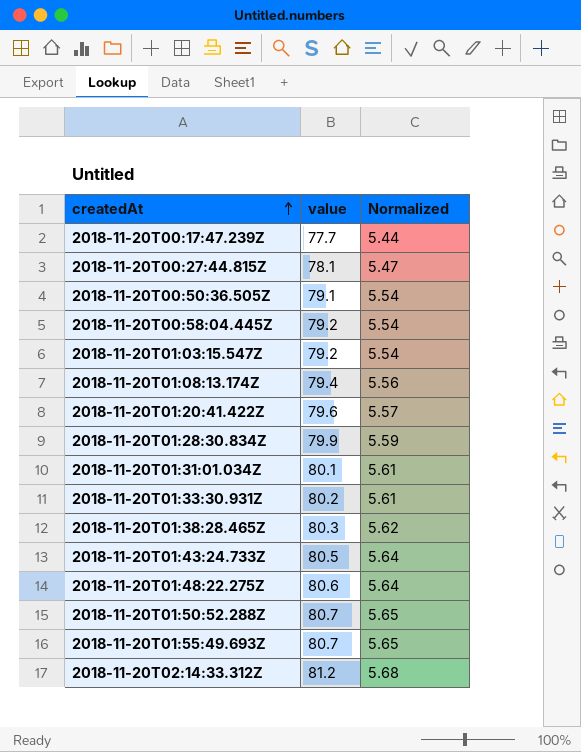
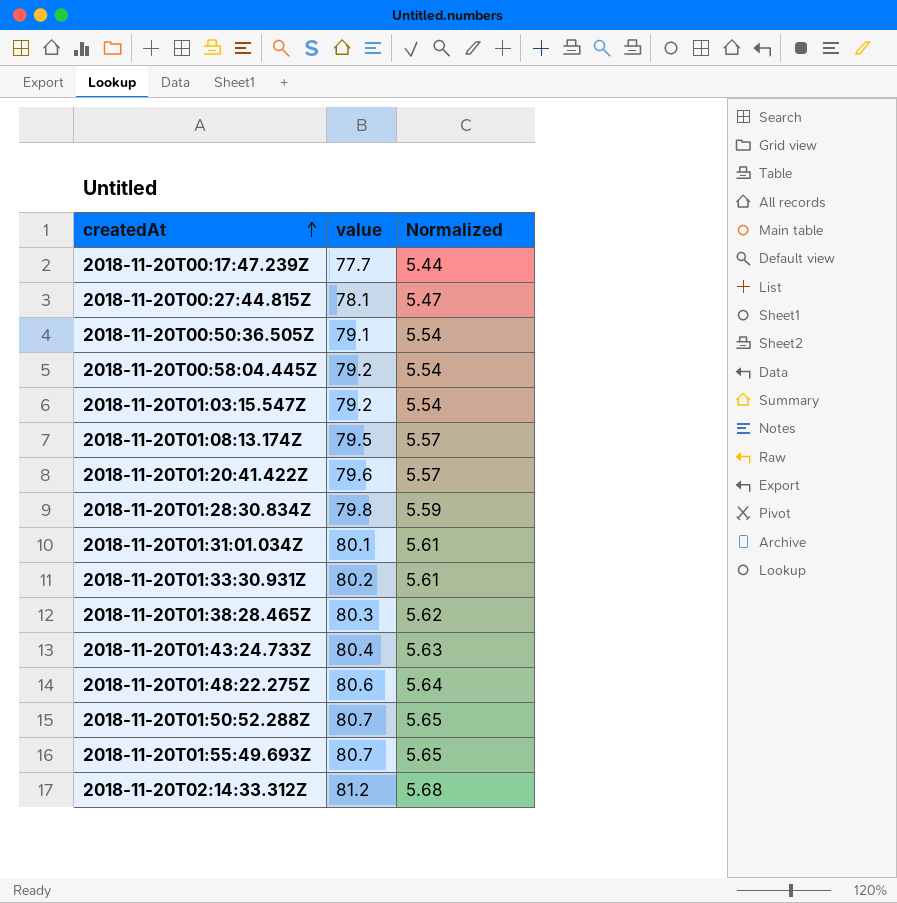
2018-11-20T01:08:13.174Z | value: 79.4 -> 79.5
2018-11-20T01:08:13.174Z | Normalized: 5.56 -> 5.57
2018-11-20T01:28:30.834Z | value: 79.9 -> 79.8
2018-11-20T01:43:24.733Z | value: 80.5 -> 80.4
2018-11-20T01:43:24.733Z | Normalized: 5.64 -> 5.63

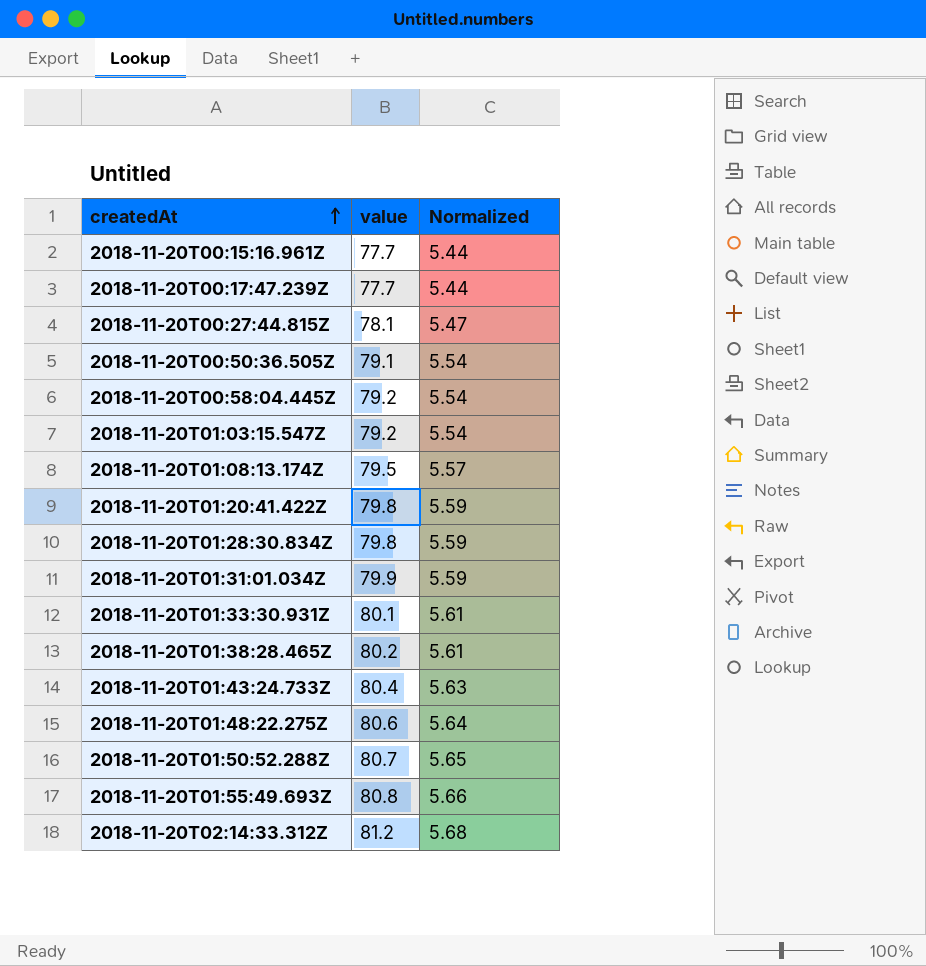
row 2018-11-20T00:15:16.961Z: none -> 77.7 | 5.44
2018-11-20T01:20:41.422Z | value: 79.6 -> 79.8
2018-11-20T01:20:41.422Z | Normalized: 5.57 -> 5.59
2018-11-20T01:31:01.034Z | value: 80.1 -> 79.9
2018-11-20T01:31:01.034Z | Normalized: 5.61 -> 5.59
2018-11-20T01:33:30.931Z | value: 80.2 -> 80.1
2018-11-20T01:38:28.465Z | value: 80.3 -> 80.2
2018-11-20T01:38:28.465Z | Normalized: 5.62 -> 5.61
2018-11-20T01:55:49.693Z | value: 80.7 -> 80.8
2018-11-20T01:55:49.693Z | Normalized: 5.65 -> 5.66

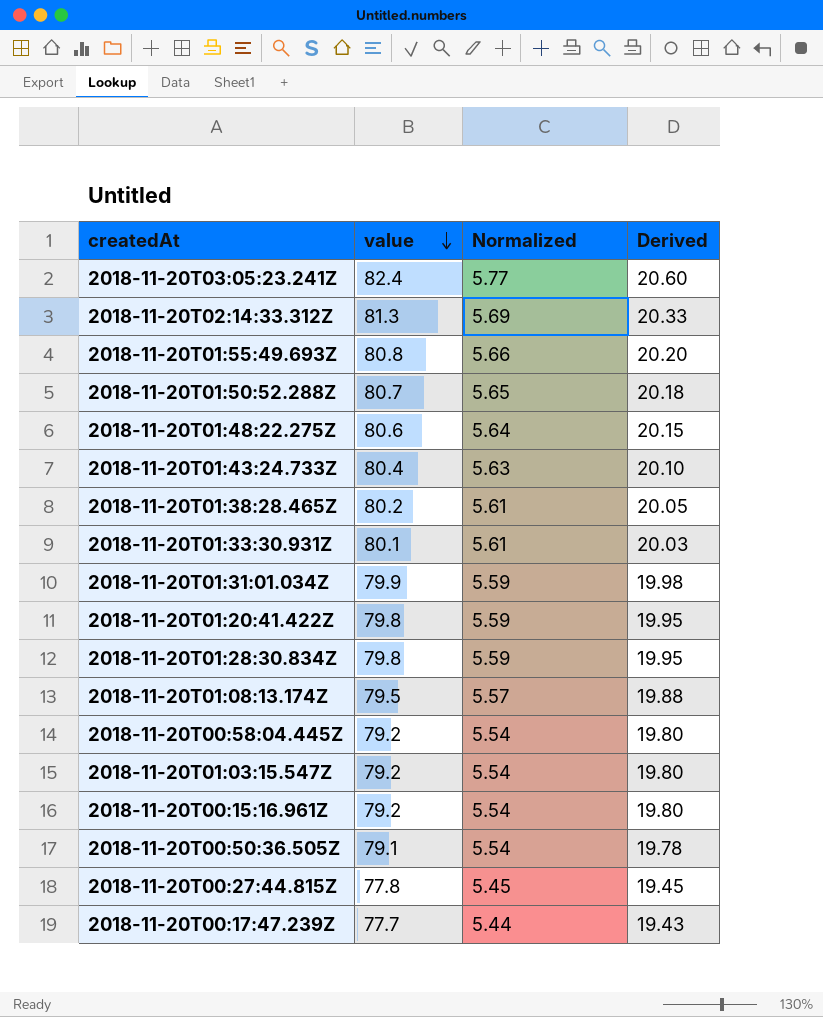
row order: createdAt ascending -> value descending
column Derived | formula: none -> [value] * 0.25
row 2018-11-20T03:05:23.241Z: none -> 82.4 | 5.77 | 20.60
2018-11-20T02:14:33.312Z | value: 81.2 -> 81.3
2018-11-20T02:14:33.312Z | Normalized: 5.68 -> 5.69
2018-11-20T00:15:16.961Z | value: 77.7 -> 79.2
2018-11-20T00:15:16.961Z | Normalized: 5.44 -> 5.54
2018-11-20T00:27:44.815Z | value: 78.1 -> 77.8
2018-11-20T00:27:44.815Z | Normalized: 5.47 -> 5.45

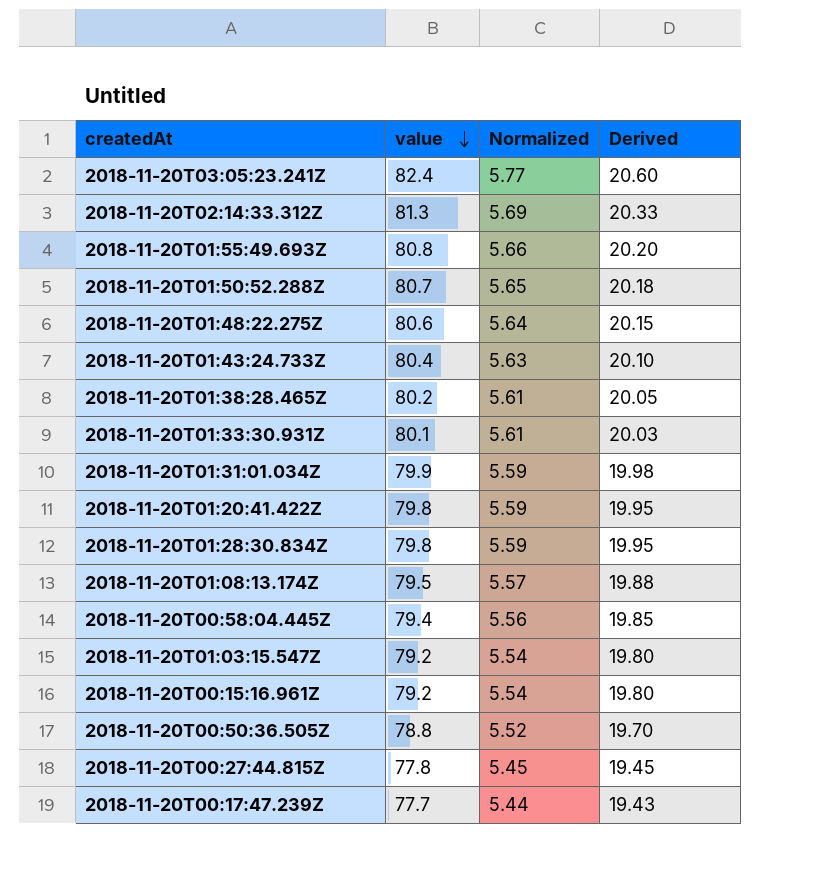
2018-11-20T00:58:04.445Z | value: 79.2 -> 79.4
2018-11-20T00:58:04.445Z | Normalized: 5.54 -> 5.56
2018-11-20T00:58:04.445Z | Derived: 19.80 -> 19.85
2018-11-20T00:50:36.505Z | value: 79.1 -> 78.8
2018-11-20T00:50:36.505Z | Normalized: 5.54 -> 5.52
2018-11-20T00:50:36.505Z | Derived: 19.78 -> 19.70

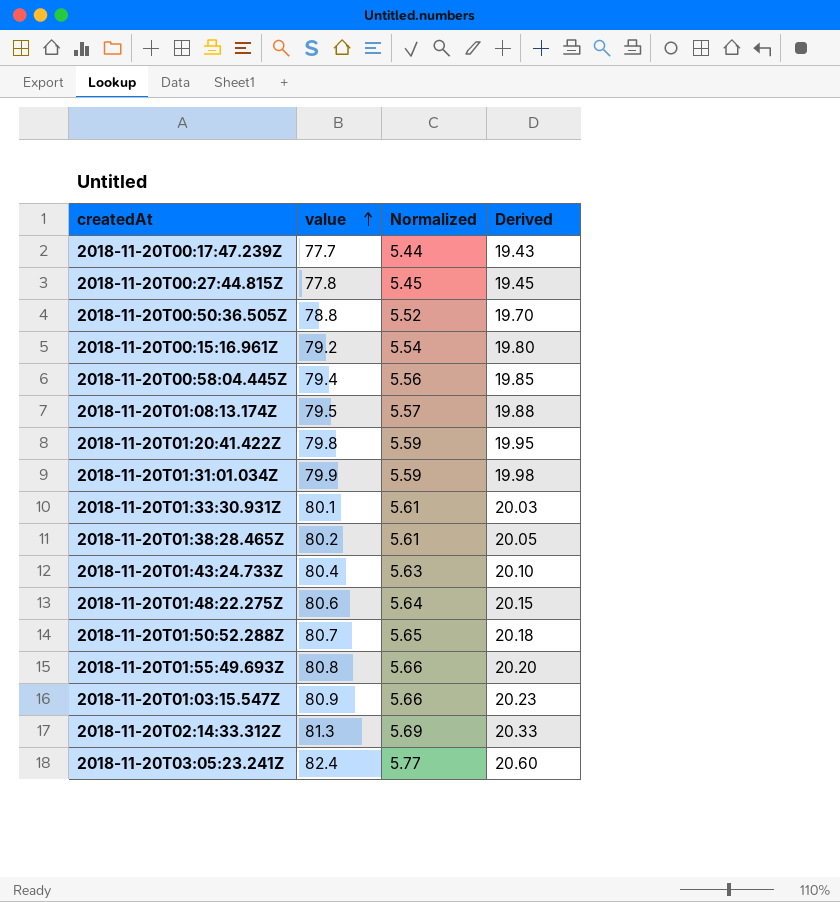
row order: value descending -> value ascending
row 2018-11-20T01:28:30.834Z: 79.8 | 5.59 | 19.95 -> none
2018-11-20T01:03:15.547Z | value: 79.2 -> 80.9
2018-11-20T01:03:15.547Z | Normalized: 5.54 -> 5.66
2018-11-20T01:03:15.547Z | Derived: 19.80 -> 20.23

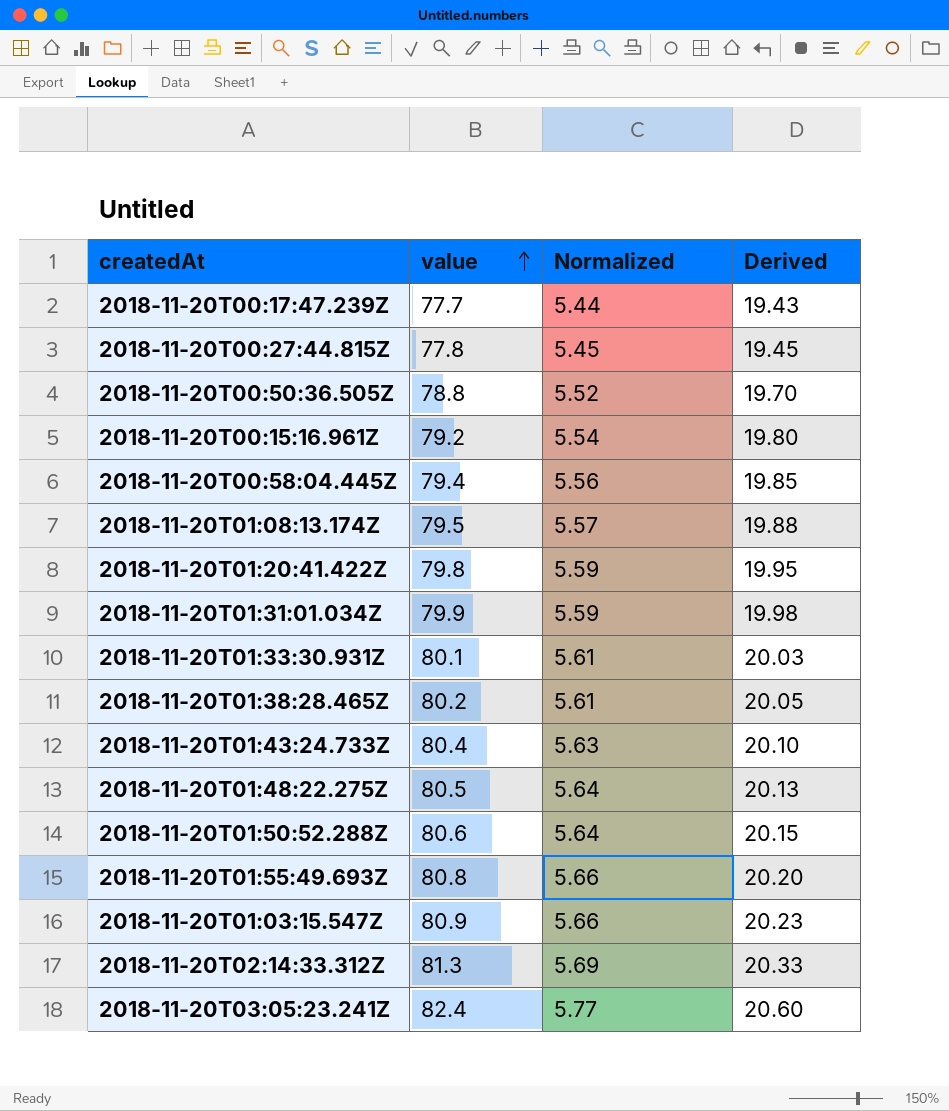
2018-11-20T01:48:22.275Z | value: 80.6 -> 80.5
2018-11-20T01:48:22.275Z | Derived: 20.15 -> 20.13
2018-11-20T01:50:52.288Z | value: 80.7 -> 80.6
2018-11-20T01:50:52.288Z | Normalized: 5.65 -> 5.64
2018-11-20T01:50:52.288Z | Derived: 20.18 -> 20.15

